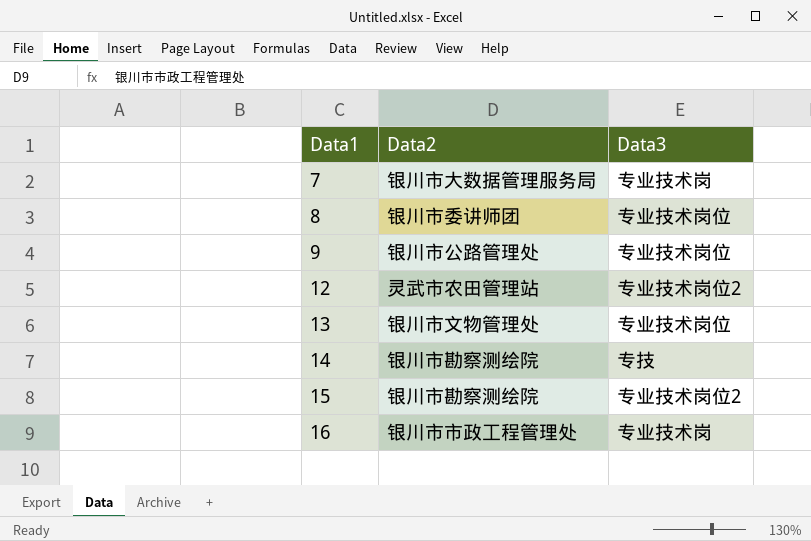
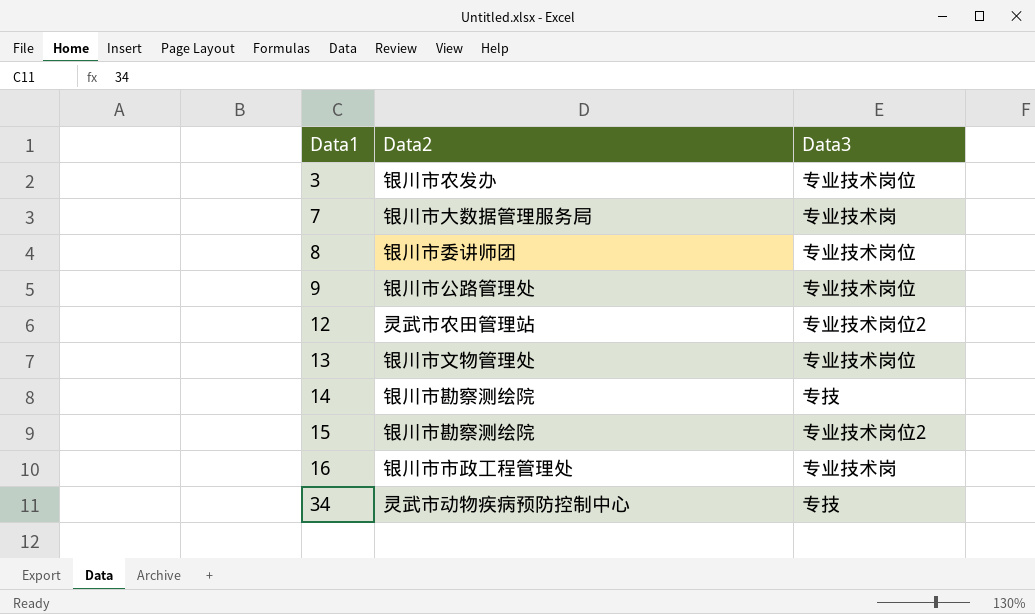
row 3: none -> 银川市农发办 | 专业技术岗位
row 34: none -> 灵武市动物疾病预防控制中心 | 专技

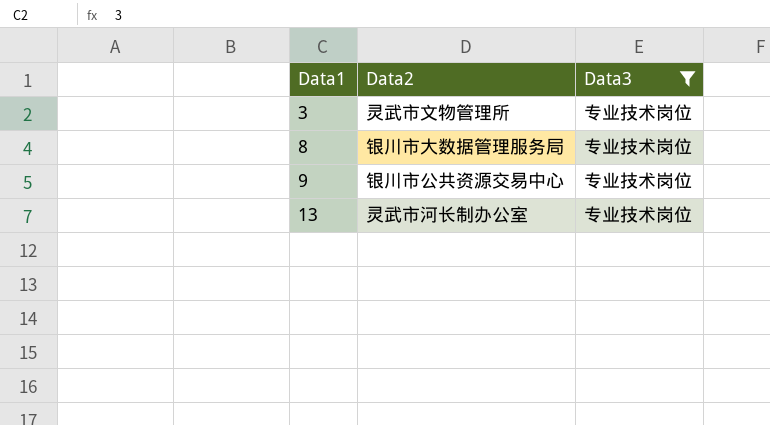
filter: none -> Data3 = 专业技术岗位
3 | Data2: 银川市农发办 -> 灵武市文物管理所
8 | Data2: 银川市委讲师团 -> 银川市大数据管理服务局
9 | Data2: 银川市公路管理处 -> 银川市公共资源交易中心
13 | Data2: 银川市文物管理处 -> 灵武市河长制办公室

